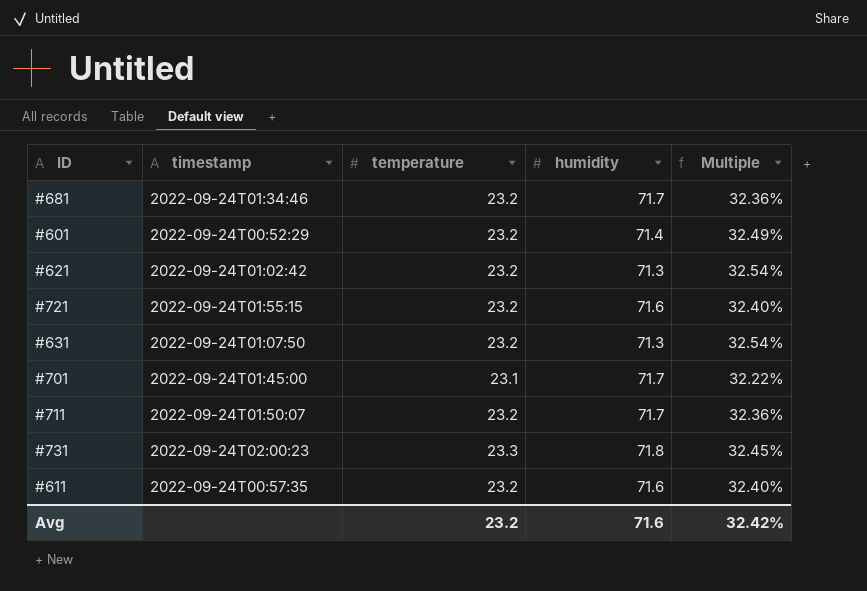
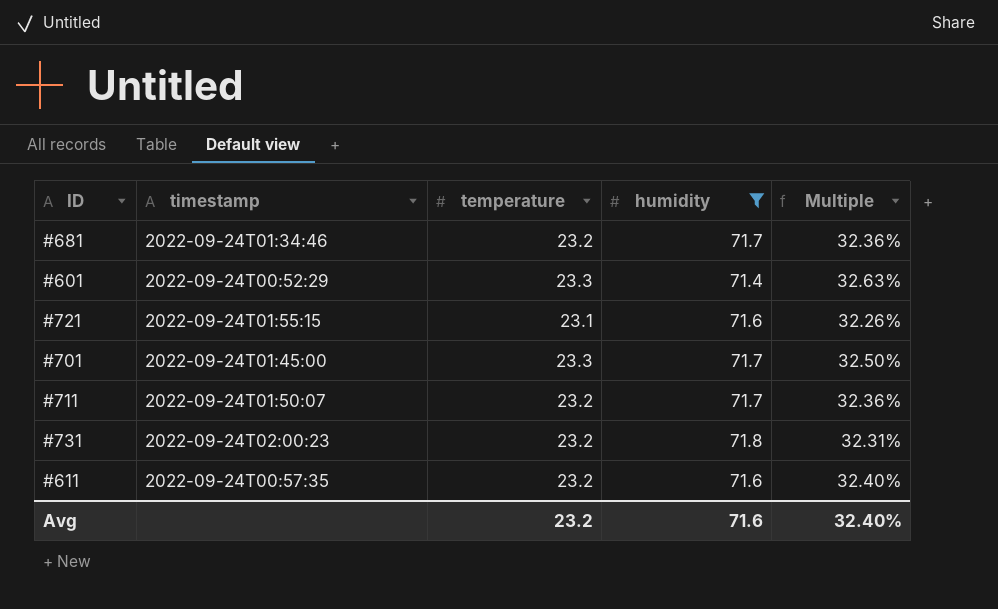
filter: none -> humidity != 71.3
#601 | temperature: 23.2 -> 23.3
#601 | Multiple: 32.49% -> 32.63%
#721 | temperature: 23.2 -> 23.1
#721 | Multiple: 32.40% -> 32.26%
#701 | temperature: 23.1 -> 23.3
#701 | Multiple: 32.22% -> 32.50%
#731 | temperature: 23.3 -> 23.2
#731 | Multiple: 32.45% -> 32.31%
Avg | Multiple: 32.42% -> 32.40%

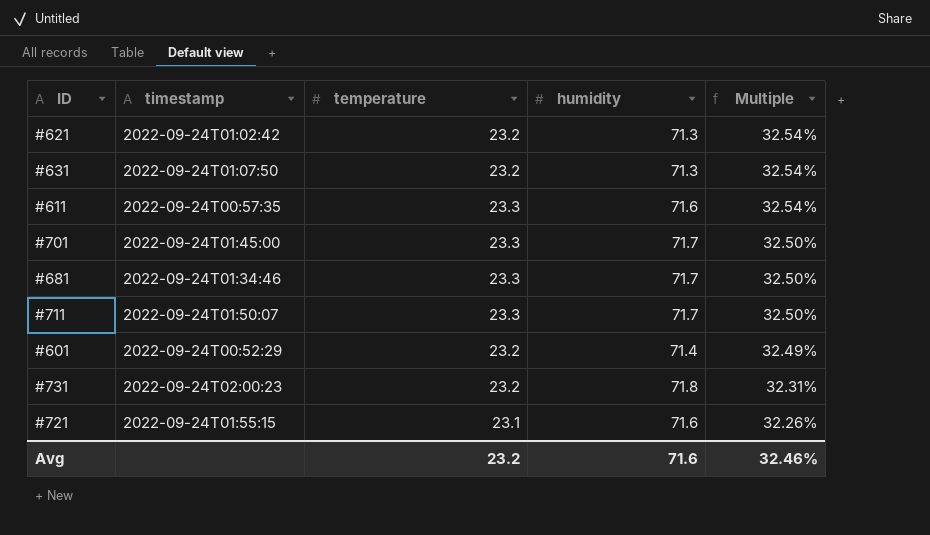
filter: humidity != 71.3 -> none
row order: none -> Multiple descending
#611 | temperature: 23.2 -> 23.3
#611 | Multiple: 32.40% -> 32.54%
#681 | temperature: 23.2 -> 23.3
#681 | Multiple: 32.36% -> 32.50%
#711 | temperature: 23.2 -> 23.3
#711 | Multiple: 32.36% -> 32.50%
#601 | temperature: 23.3 -> 23.2
#601 | Multiple: 32.63% -> 32.49%
Avg | Multiple: 32.40% -> 32.46%

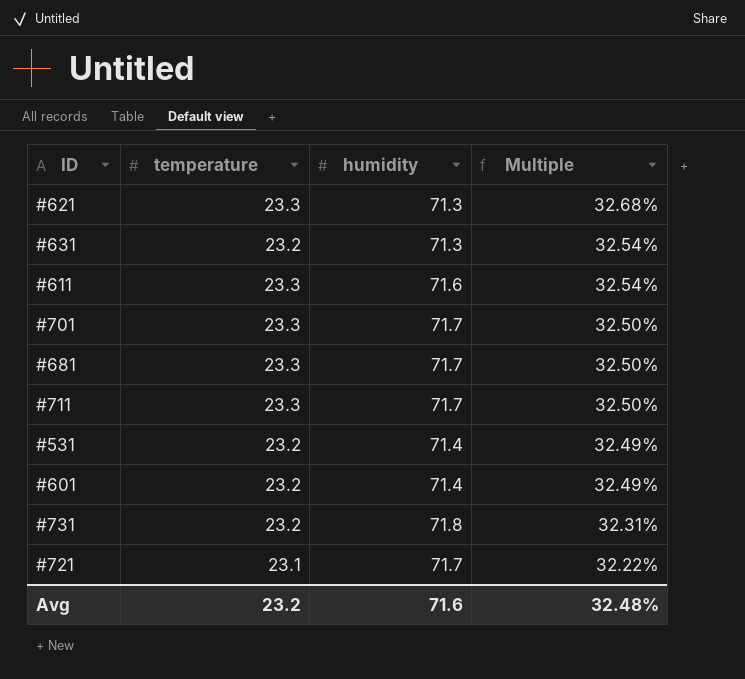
column timestamp | position: 2 -> none
#621 | temperature: 23.2 -> 23.3
#621 | Multiple: 32.54% -> 32.68%
row #531: none -> 23.2 | 71.4 | 32.49%
#721 | humidity: 71.6 -> 71.7
#721 | Multiple: 32.26% -> 32.22%
Avg | Multiple: 32.46% -> 32.48%

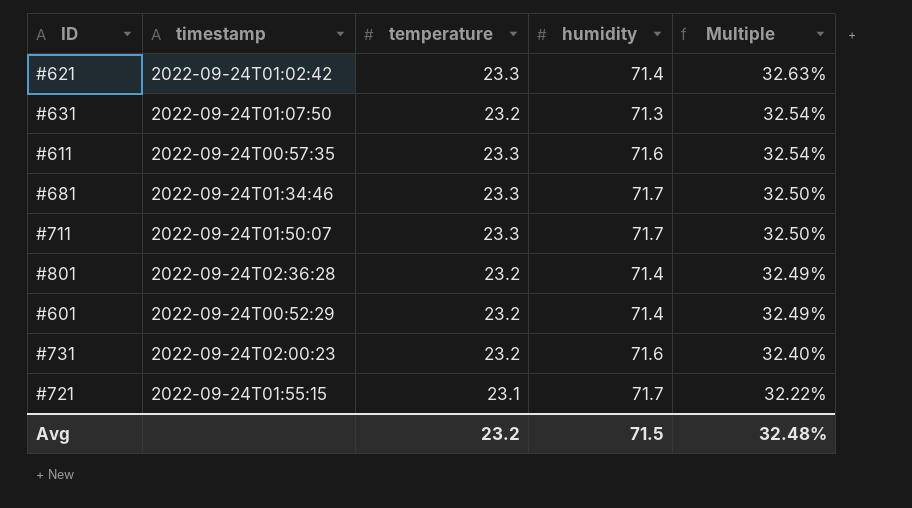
column timestamp | position: none -> 2
row #701: 23.3 | 71.7 | 32.50% -> none
row #531: 23.2 | 71.4 | 32.49% -> none
#621 | humidity: 71.3 -> 71.4
#621 | Multiple: 32.68% -> 32.63%
row #801: none -> 2022-09-24T02:36:28 | 23.2 | 71.4 | 32.49%
#731 | humidity: 71.8 -> 71.6
#731 | Multiple: 32.31% -> 32.40%
Avg | humidity: 71.6 -> 71.5

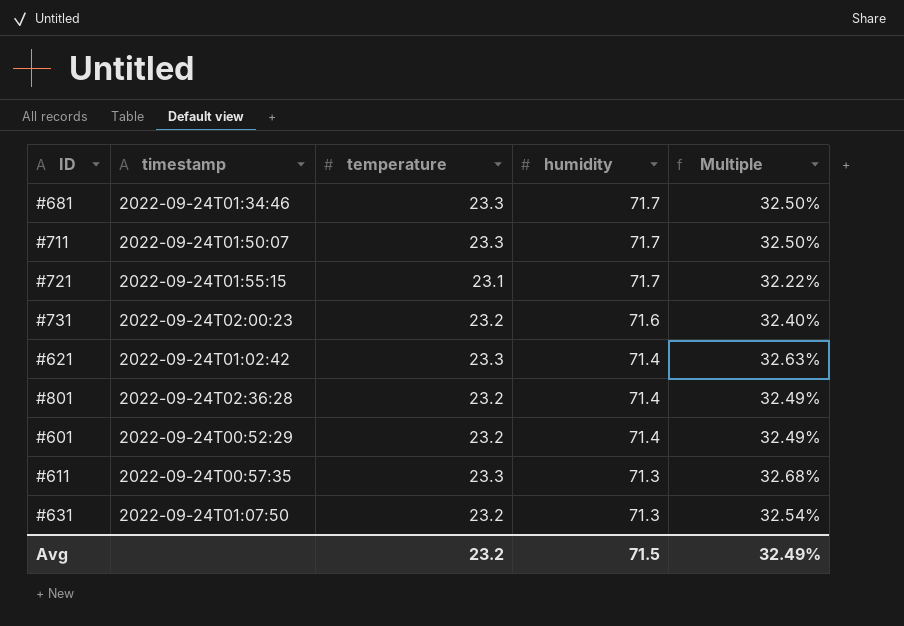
row order: Multiple descending -> humidity descending
#611 | humidity: 71.6 -> 71.3
#611 | Multiple: 32.54% -> 32.68%
Avg | Multiple: 32.48% -> 32.49%

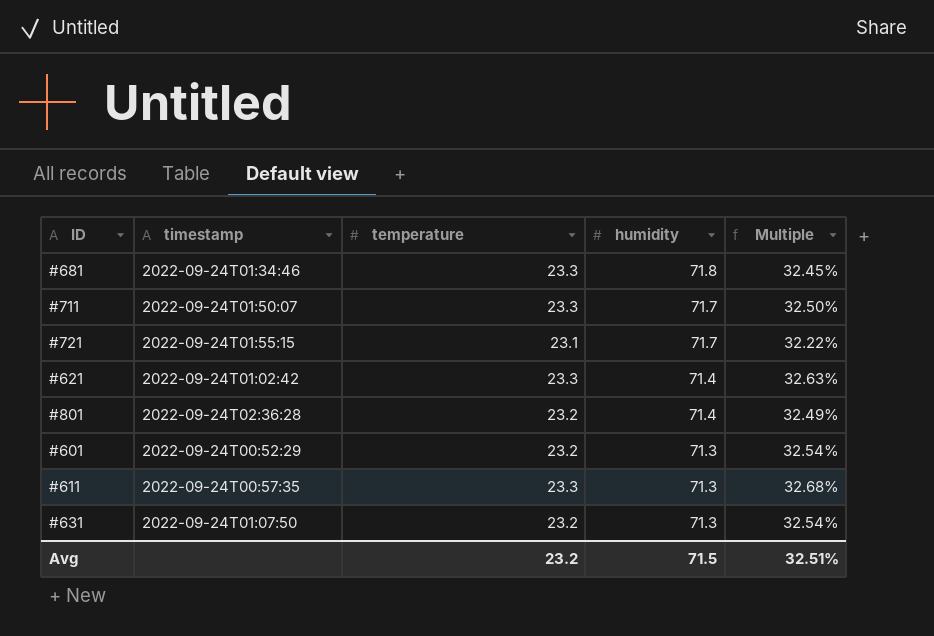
row #731: 2022-09-24T02:00:23 | 23.2 | 71.6 | 32.40% -> none
#681 | humidity: 71.7 -> 71.8
#681 | Multiple: 32.50% -> 32.45%
#601 | humidity: 71.4 -> 71.3
#601 | Multiple: 32.49% -> 32.54%
Avg | Multiple: 32.49% -> 32.51%

